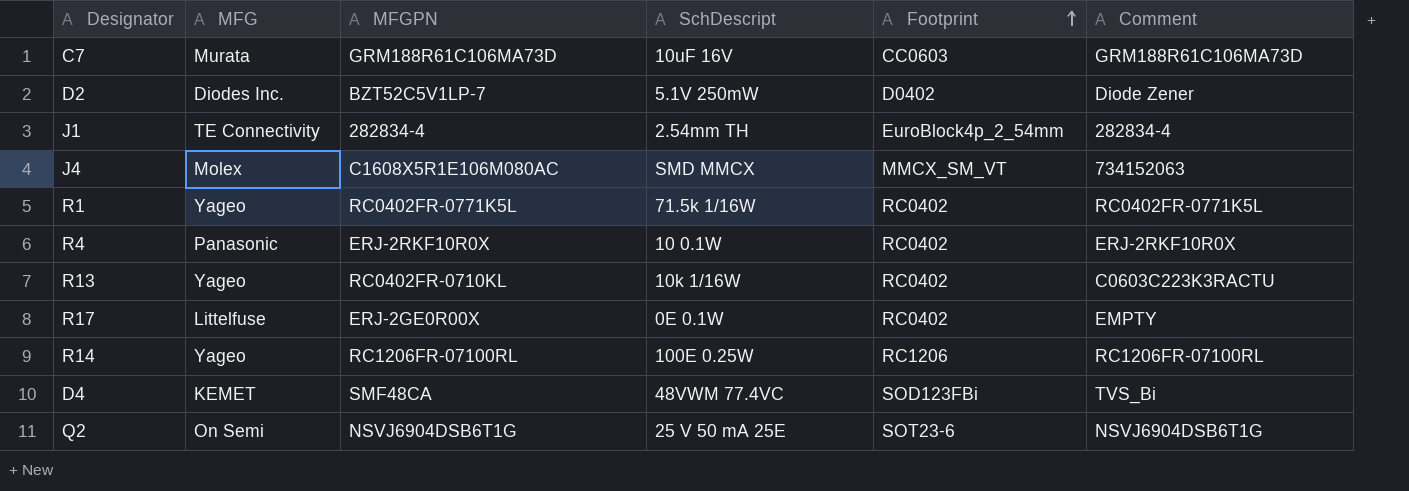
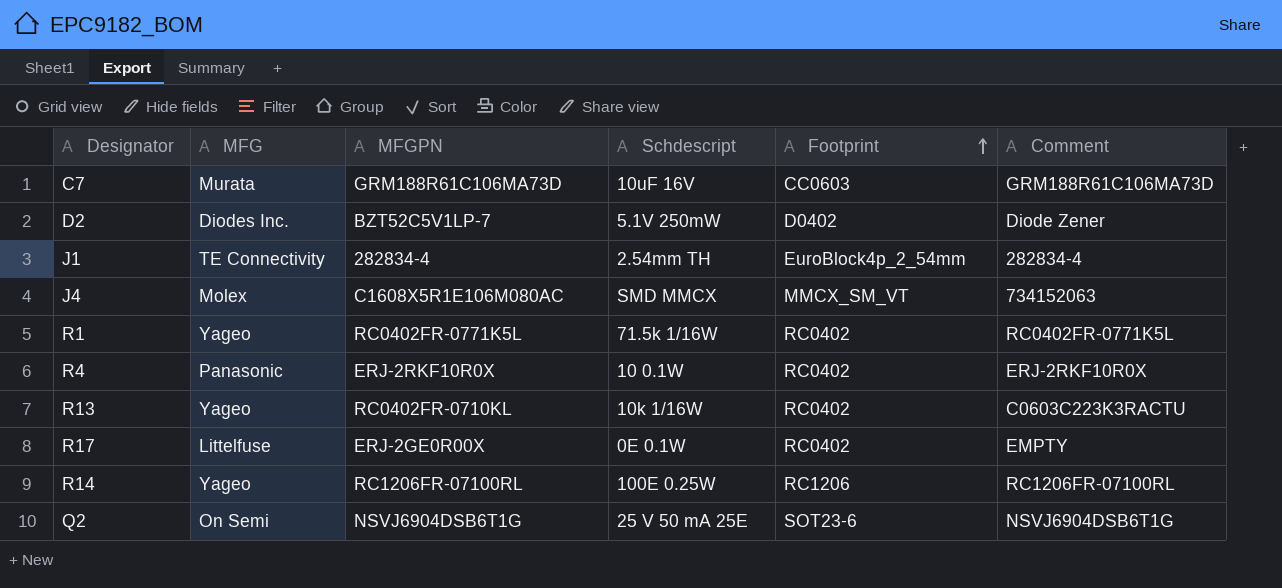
column name: SchDescript -> Schdescript
row D4: KEMET | SMF48CA | 48VWM 77.4VC | SOD123FBi | TVS_Bi -> none

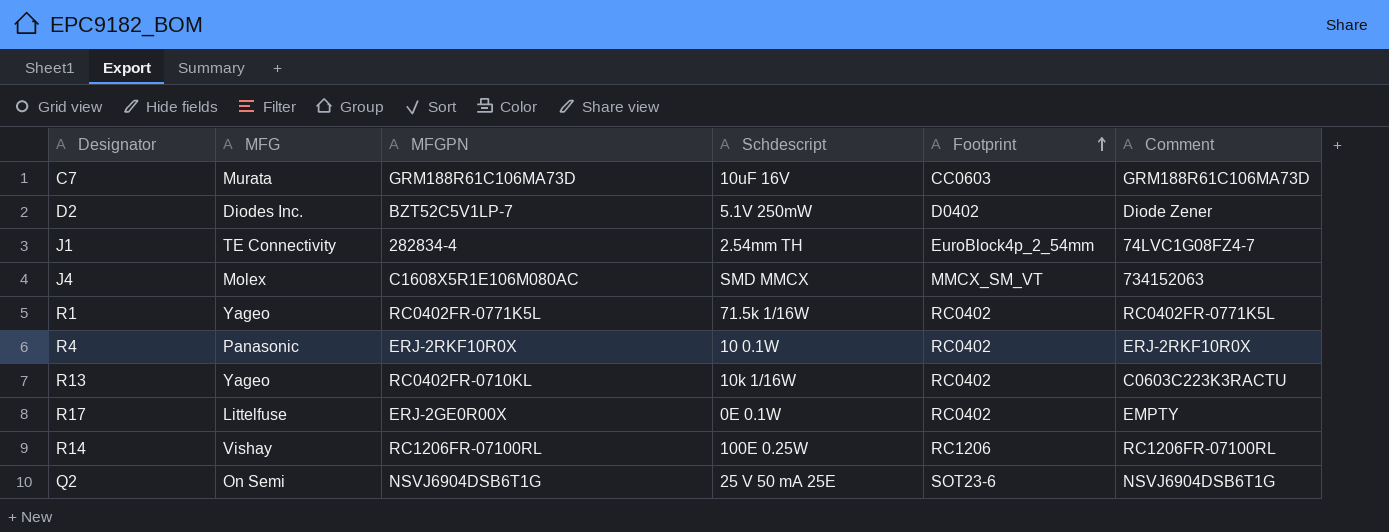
J1 | Comment: 282834-4 -> 74LVC1G08FZ4-7
R14 | MFG: Yageo -> Vishay

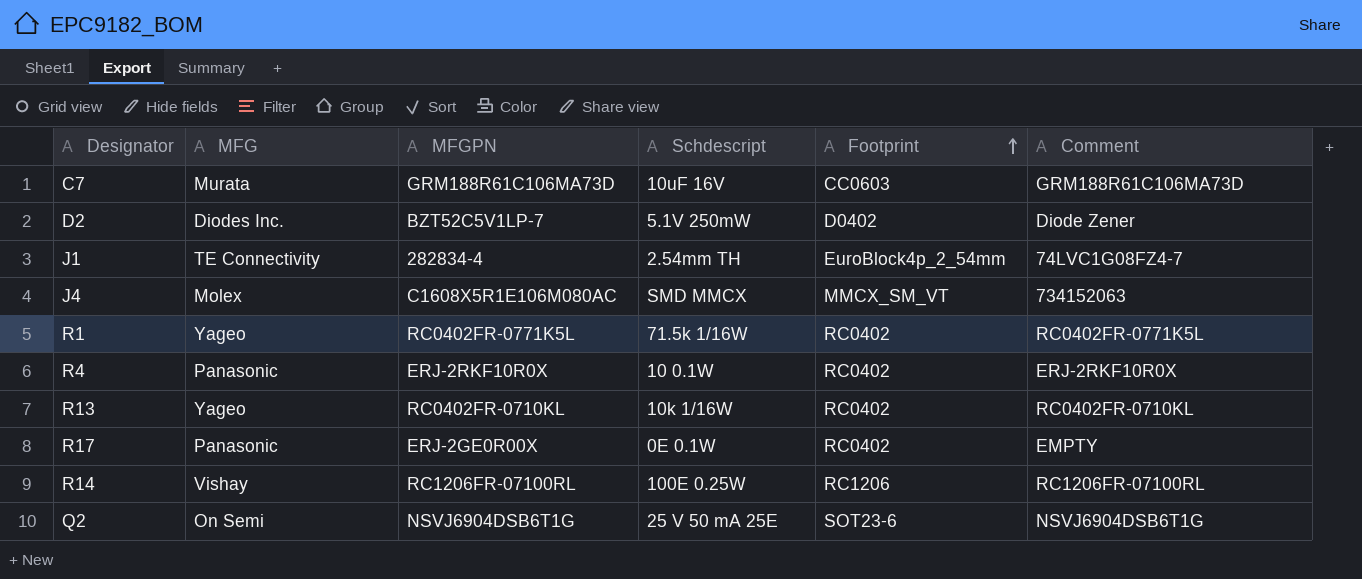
R13 | Comment: C0603C223K3RACTU -> RC0402FR-0710KL
R17 | MFG: Littelfuse -> Panasonic

